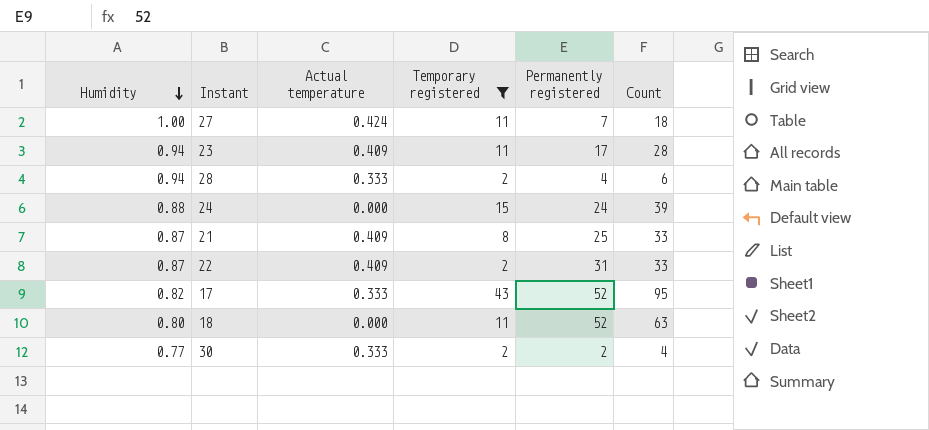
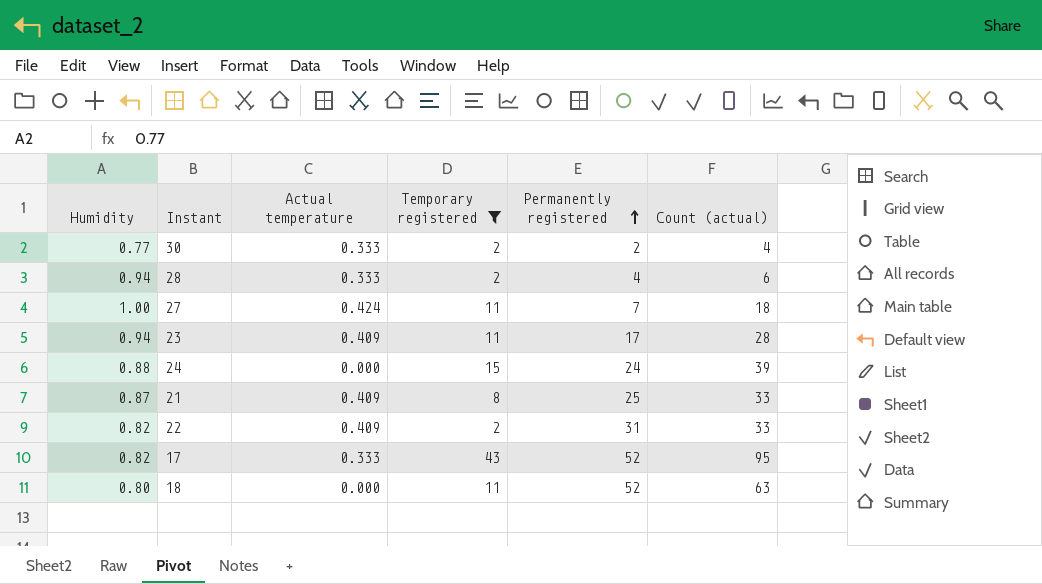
row order: Humidity descending -> Permanently registered ascending
column name: Count -> Count (actual)
22 | Humidity: 0.87 -> 0.82

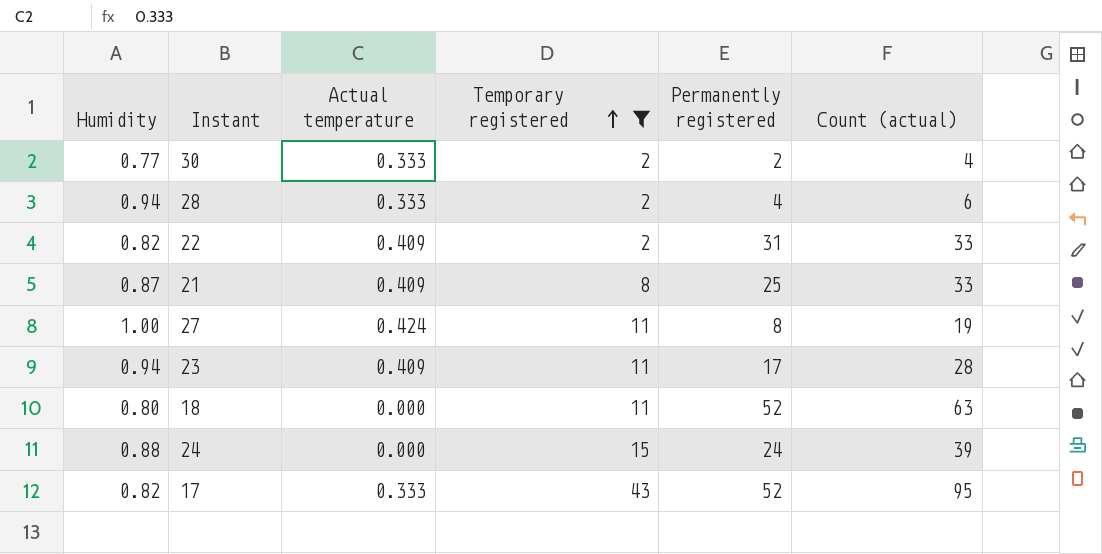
row order: Permanently registered ascending -> Temporary registered ascending
27 | Permanently registered: 7 -> 8
27 | Count (actual): 18 -> 19

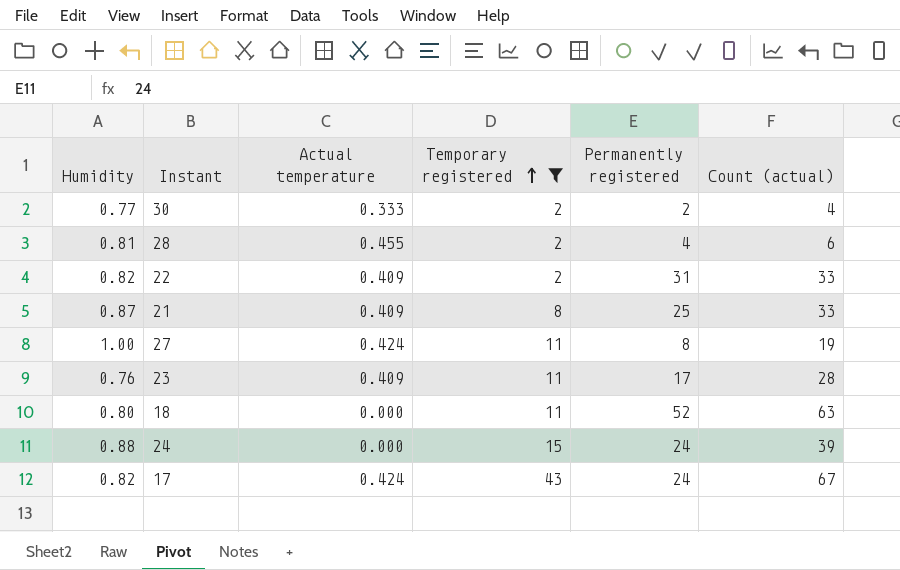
28 | Humidity: 0.94 -> 0.81
28 | Actual temperature: 0.333 -> 0.455
23 | Humidity: 0.94 -> 0.76
17 | Actual temperature: 0.333 -> 0.424
17 | Permanently registered: 52 -> 24
17 | Count (actual): 95 -> 67

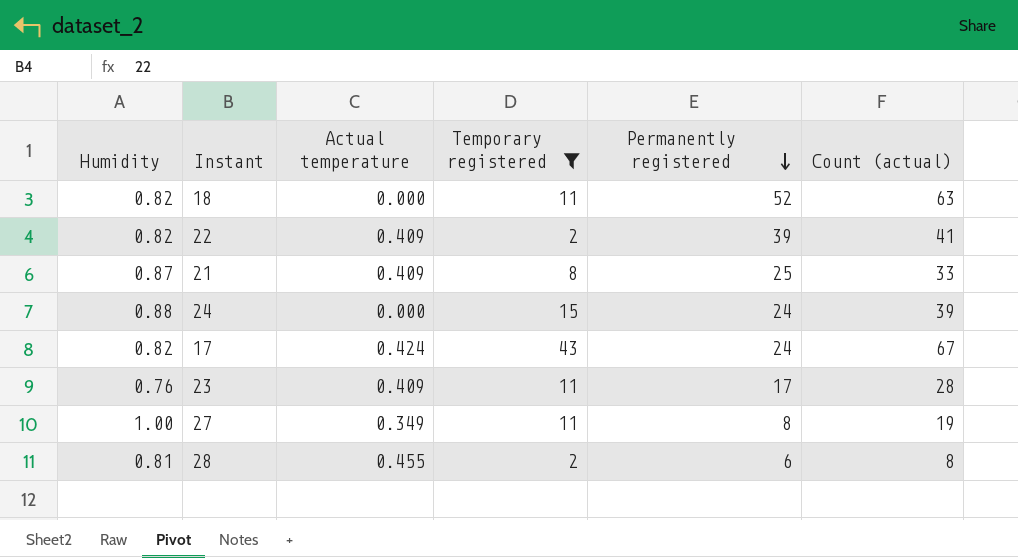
row order: Temporary registered ascending -> Permanently registered descending
row 30: 0.77 | 0.333 | 2 | 2 | 4 -> none
18 | Humidity: 0.80 -> 0.82
22 | Permanently registered: 31 -> 39
22 | Count (actual): 33 -> 41
27 | Actual temperature: 0.424 -> 0.349
28 | Permanently registered: 4 -> 6
28 | Count (actual): 6 -> 8

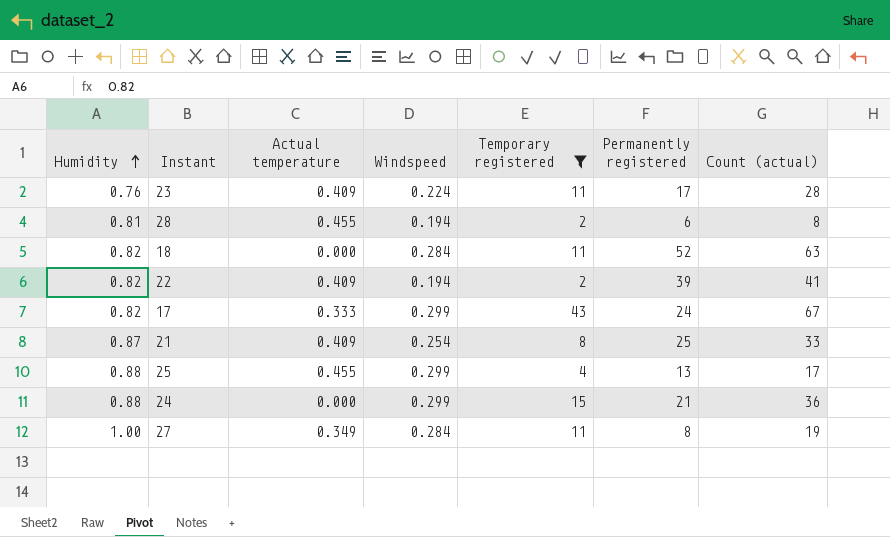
row order: Permanently registered descending -> Humidity ascending
column Windspeed | position: none -> 4
17 | Actual temperature: 0.424 -> 0.333
row 25: none -> 0.88 | 0.455 | 0.299 | 4 | 13 | 17
24 | Permanently registered: 24 -> 21
24 | Count (actual): 39 -> 36

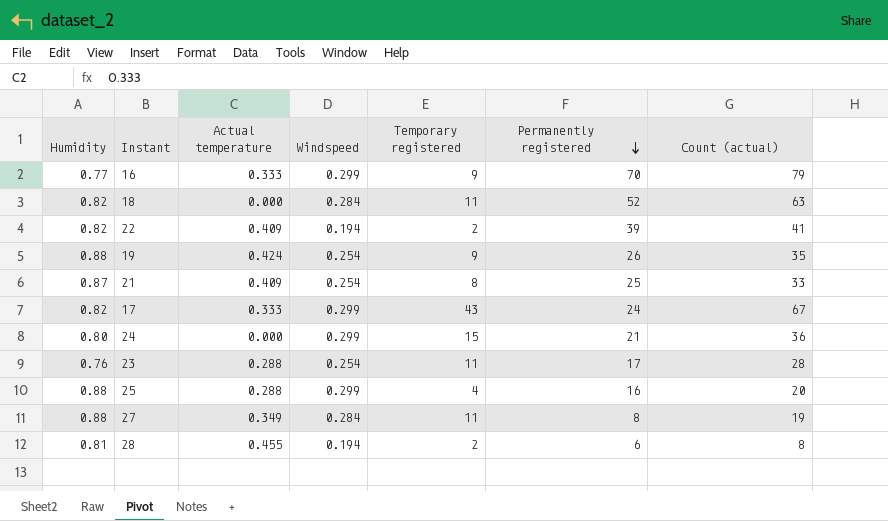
filter: Temporary registered != 9 -> none
row order: Humidity ascending -> Permanently registered descending
24 | Humidity: 0.88 -> 0.80
23 | Actual temperature: 0.409 -> 0.288
23 | Windspeed: 0.224 -> 0.254
25 | Actual temperature: 0.455 -> 0.288
25 | Permanently registered: 13 -> 16
25 | Count (actual): 17 -> 20
27 | Humidity: 1.00 -> 0.88

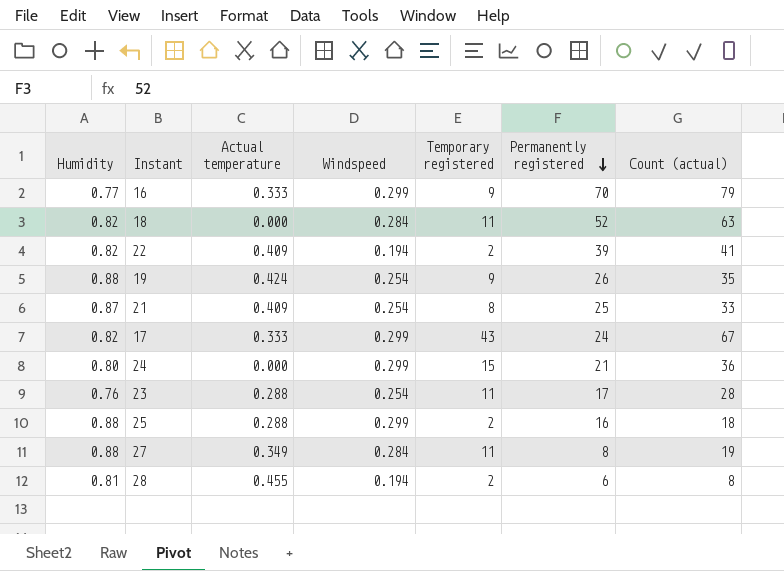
25 | Temporary registered: 4 -> 2
25 | Count (actual): 20 -> 18

